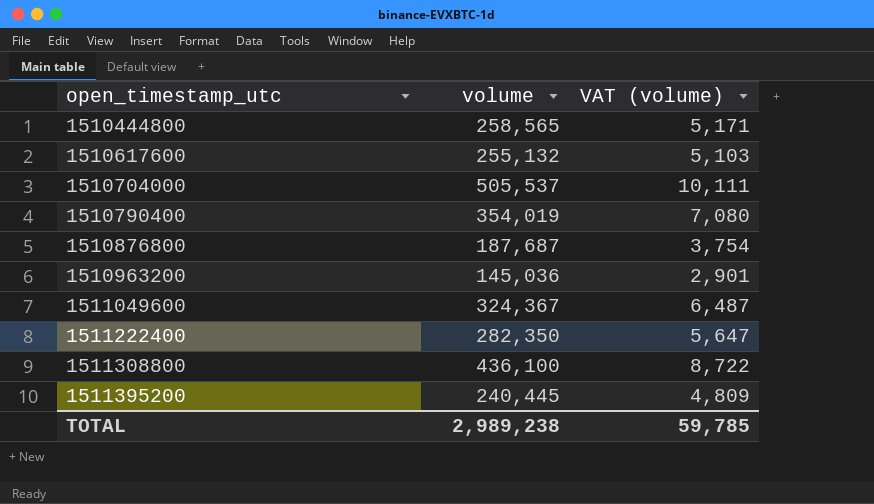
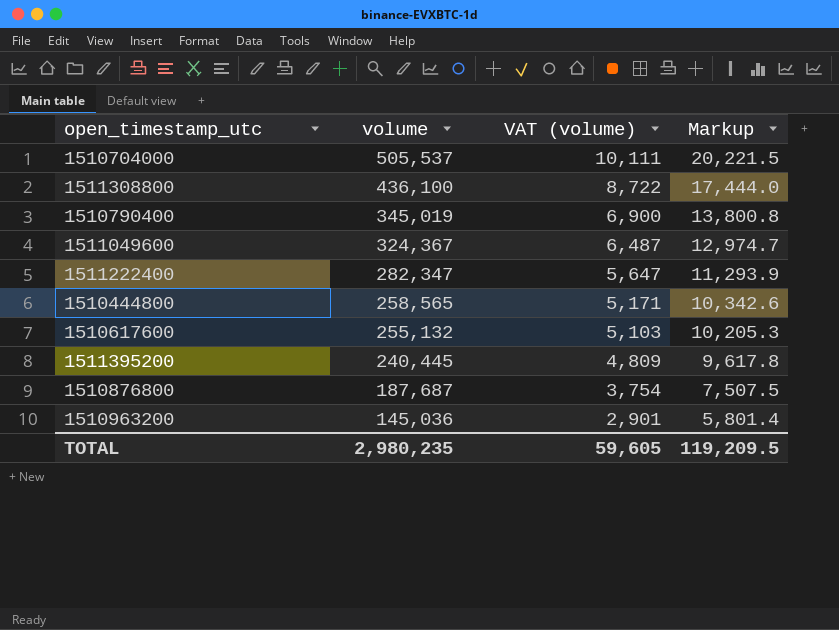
row order: open_timestamp_utc ascending -> volume descending
column Markup | formula: none -> [volume] * 0.04
1510790400 | volume: 354,019 -> 345,019
1510790400 | VAT (volume): 7,080 -> 6,900
1511222400 | volume: 282,350 -> 282,347
TOTAL | volume: 2,989,238 -> 2,980,235
TOTAL | VAT (volume): 59,785 -> 59,605

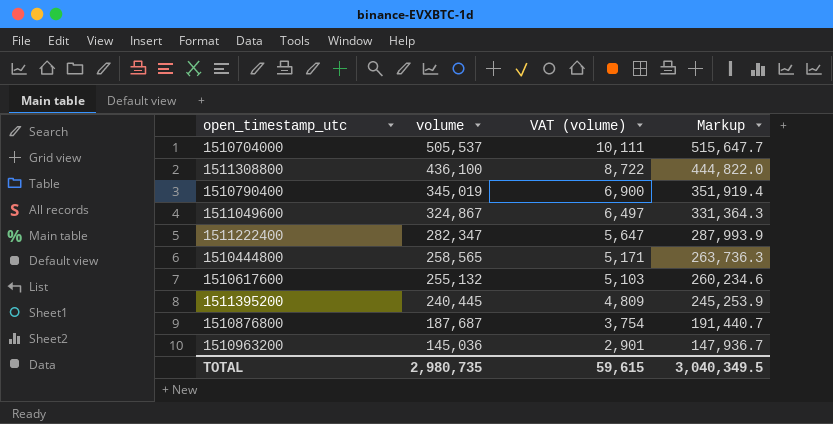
column Markup | formula: [volume] * 0.04 -> [volume] * 1.02
1511049600 | volume: 324,367 -> 324,867
1511049600 | VAT (volume): 6,487 -> 6,497
TOTAL | volume: 2,980,235 -> 2,980,735
TOTAL | VAT (volume): 59,605 -> 59,615
TOTAL | Markup: 119,209.5 -> 3,040,349.5

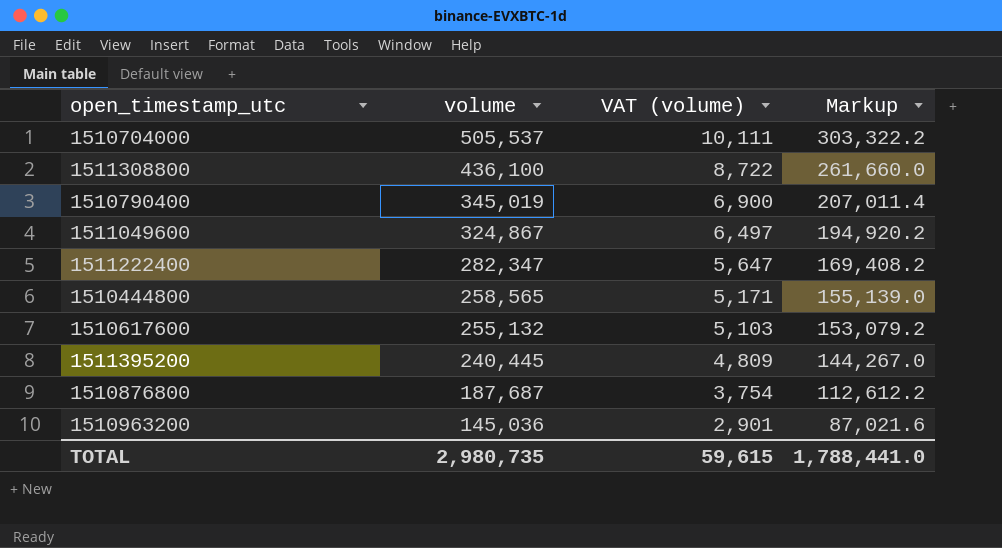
column Markup | formula: [volume] * 1.02 -> [volume] * 0.6
TOTAL | Markup: 3,040,349.5 -> 1,788,441.0

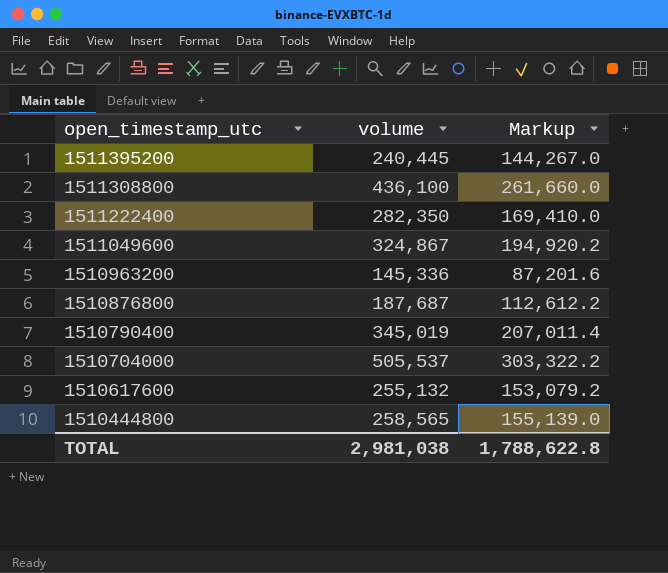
row order: volume descending -> open_timestamp_utc descending
column VAT (volume) | formula: [volume] * 0.02 -> none
1511222400 | volume: 282,347 -> 282,350
1511222400 | Markup: 169,408.2 -> 169,410.0
1510963200 | volume: 145,036 -> 145,336
1510963200 | Markup: 87,021.6 -> 87,201.6
TOTAL | volume: 2,980,735 -> 2,981,038
TOTAL | Markup: 1,788,441.0 -> 1,788,622.8

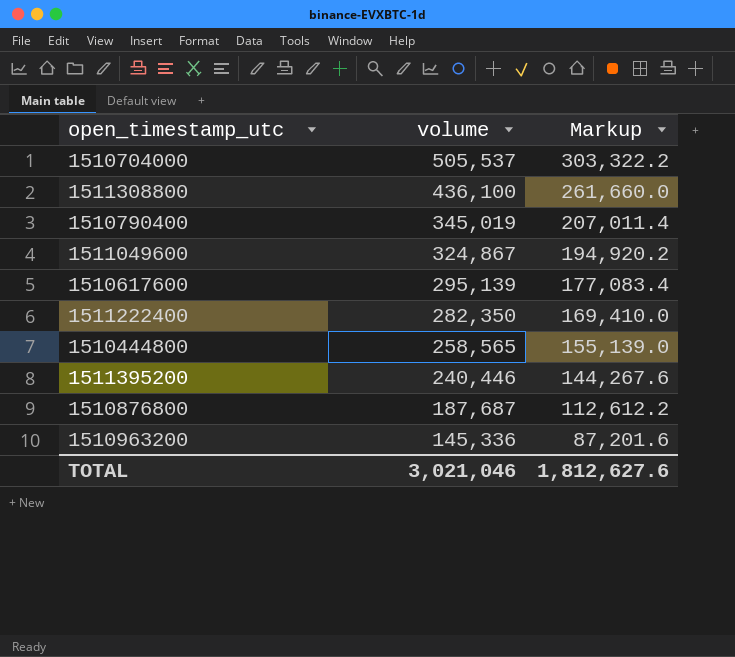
row order: open_timestamp_utc descending -> volume descending
1510617600 | volume: 255,132 -> 295,139
1510617600 | Markup: 153,079.2 -> 177,083.4
1511395200 | volume: 240,445 -> 240,446
1511395200 | Markup: 144,267.0 -> 144,267.6
TOTAL | volume: 2,981,038 -> 3,021,046
TOTAL | Markup: 1,788,622.8 -> 1,812,627.6

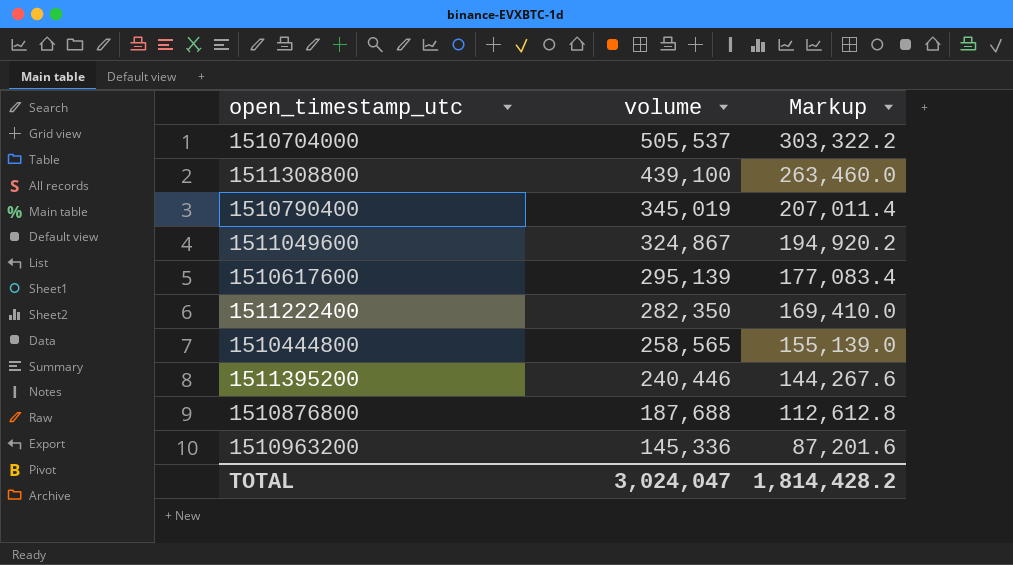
1511308800 | volume: 436,100 -> 439,100
1511308800 | Markup: 261,660.0 -> 263,460.0
1510876800 | volume: 187,687 -> 187,688
1510876800 | Markup: 112,612.2 -> 112,612.8
TOTAL | volume: 3,021,046 -> 3,024,047
TOTAL | Markup: 1,812,627.6 -> 1,814,428.2

